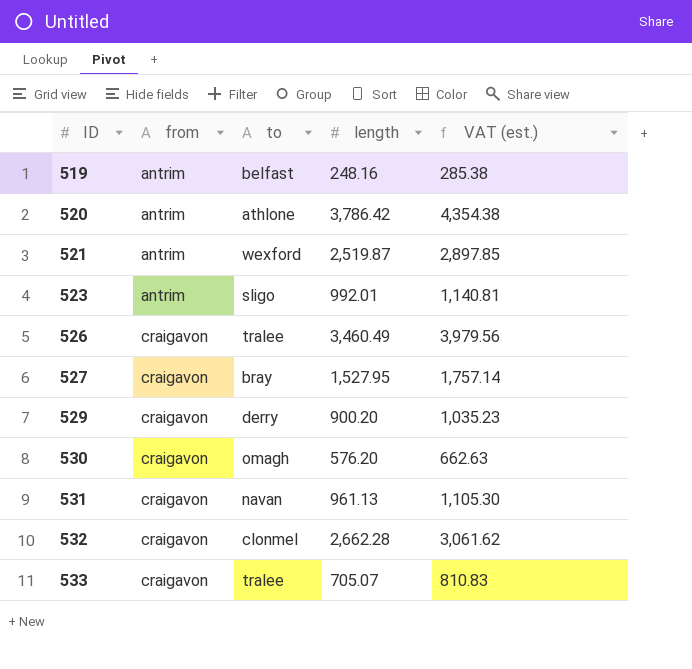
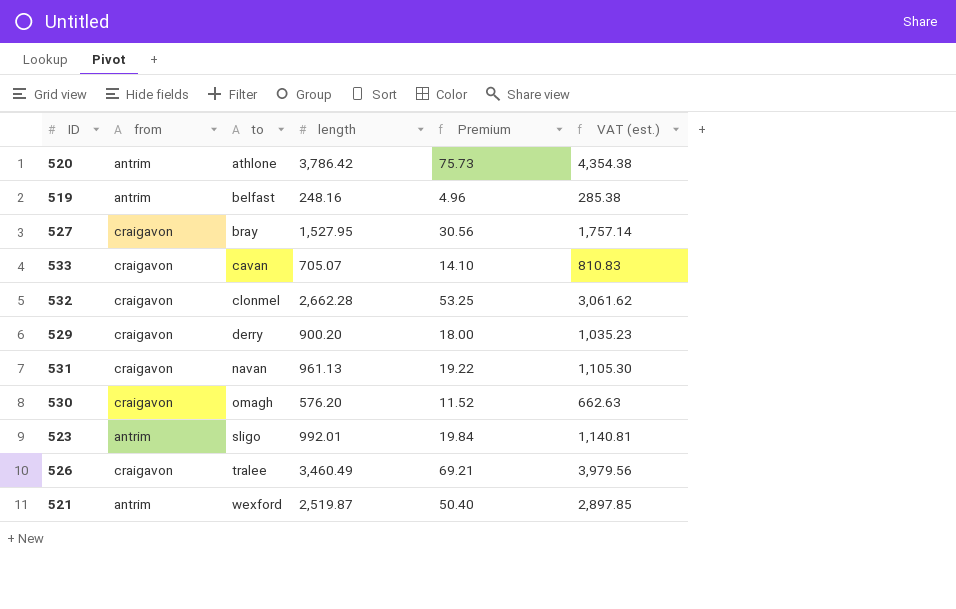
row order: ID ascending -> to ascending
column Premium | formula: none -> [length] * 0.02
533 | to: tralee -> cavan

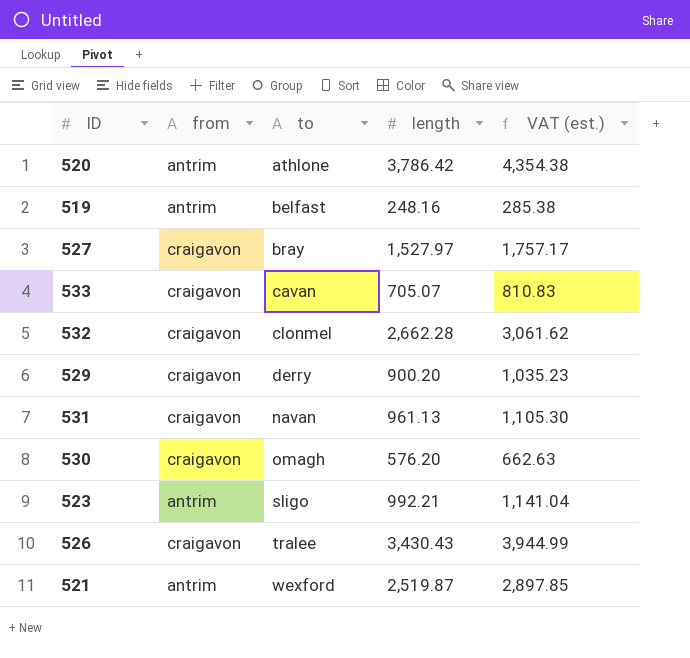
column Premium | formula: [length] * 0.02 -> none
527 | length: 1,527.95 -> 1,527.97
527 | VAT (est.): 1,757.14 -> 1,757.17
523 | length: 992.01 -> 992.21
523 | VAT (est.): 1,140.81 -> 1,141.04
526 | length: 3,460.49 -> 3,430.43
526 | VAT (est.): 3,979.56 -> 3,944.99

